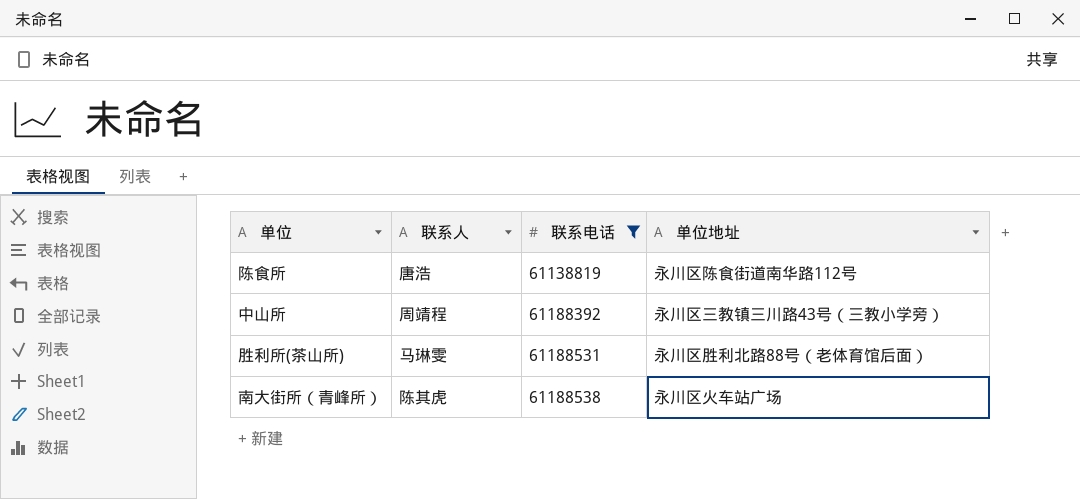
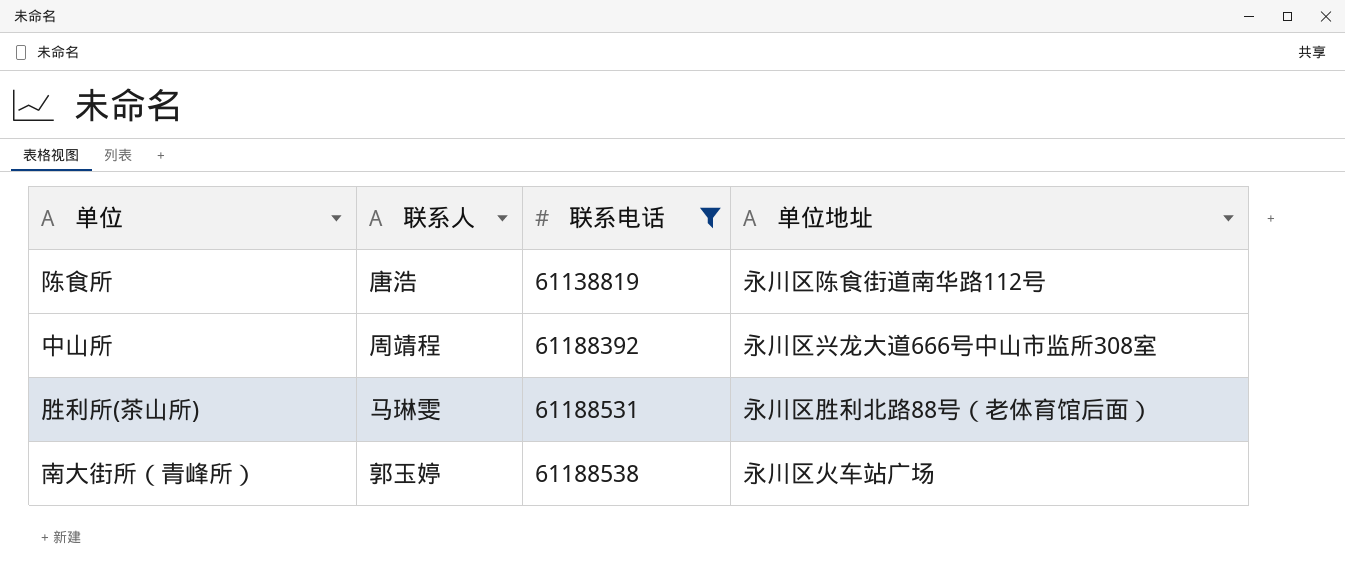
中山所 | 单位地址: 永川区三教镇三川路43号（三教小学旁） -> 永川区兴龙大道666号中山市监所308室
南大街所（青峰所） | 联系人: 陈其虎 -> 郭玉婷

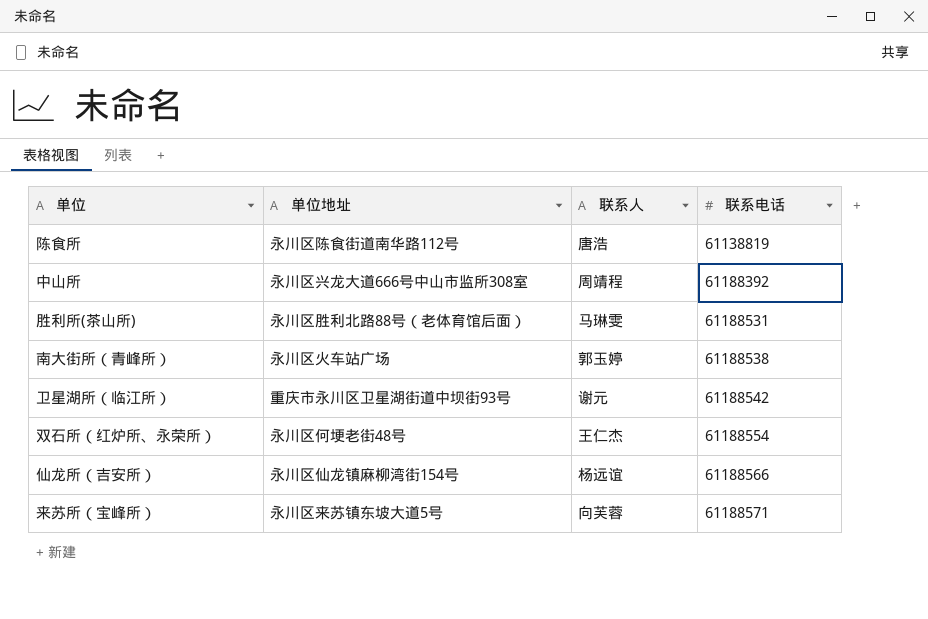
filter: 联系电话 <= 61188538 -> none
column 单位地址 | position: 4 -> 2

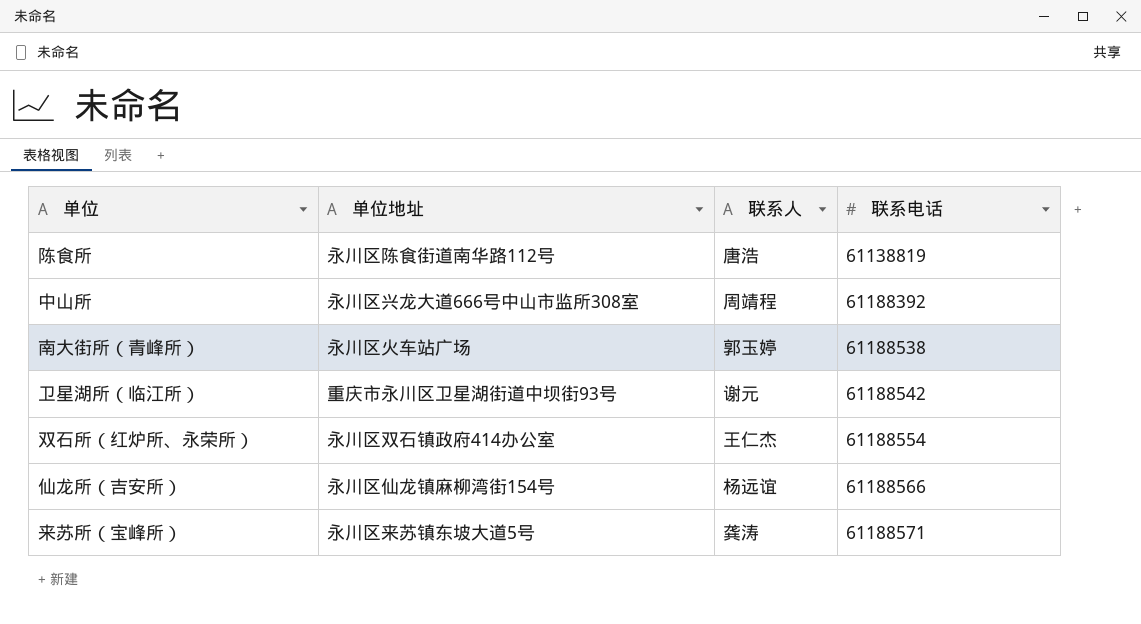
row 胜利所(茶山所): 永川区胜利北路88号（老体育馆后面） | 马琳雯 | 61188531 -> none
双石所（红炉所、永荣所） | 单位地址: 永川区何埂老街48号 -> 永川区双石镇政府414办公室
来苏所（宝峰所） | 联系人: 向芙蓉 -> 龚涛

